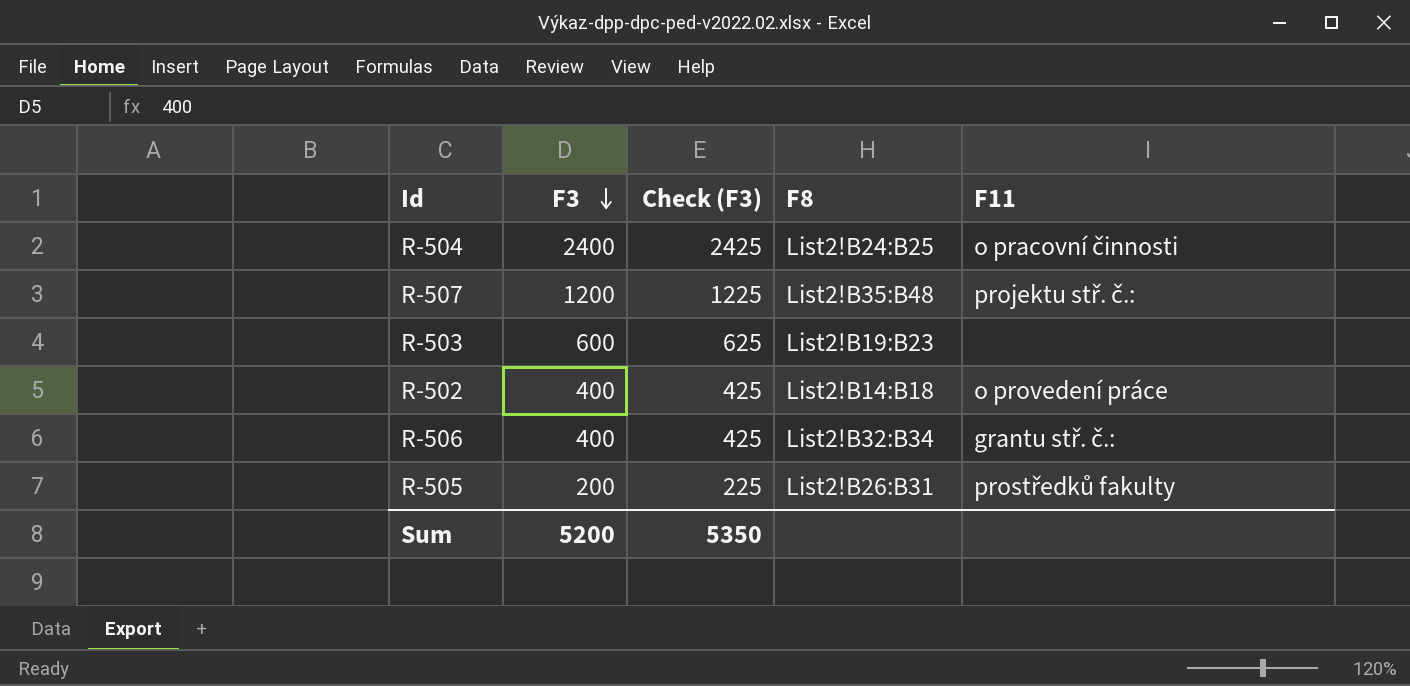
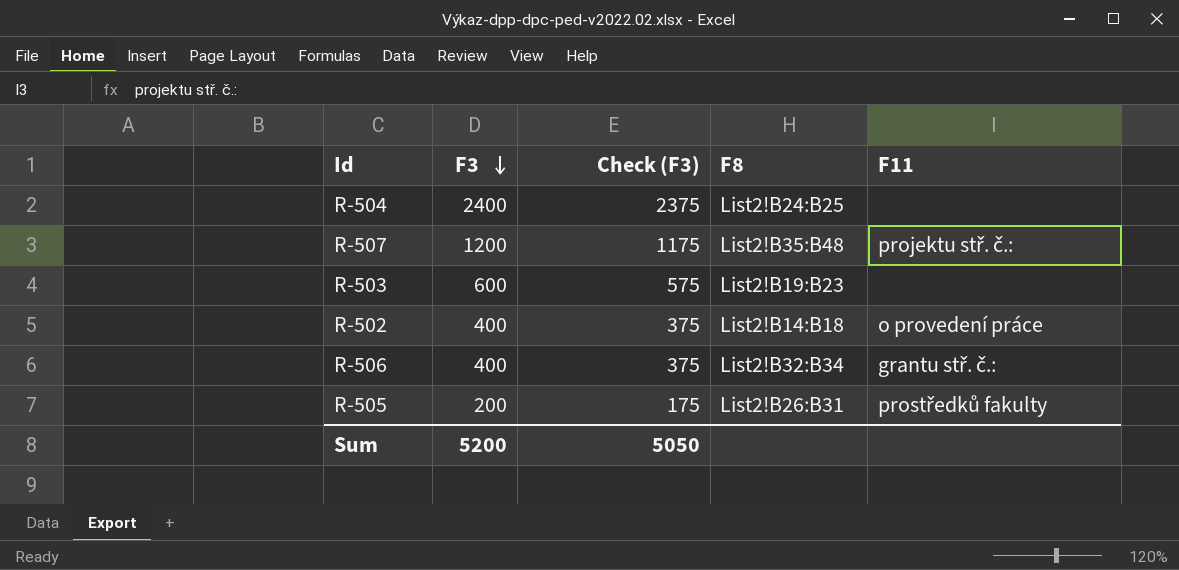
column Check (F3) | formula: [F3] + 25 -> [F3] - 25
R-504 | F11: o pracovní činnosti -> none
Sum | Check (F3): 5350 -> 5050

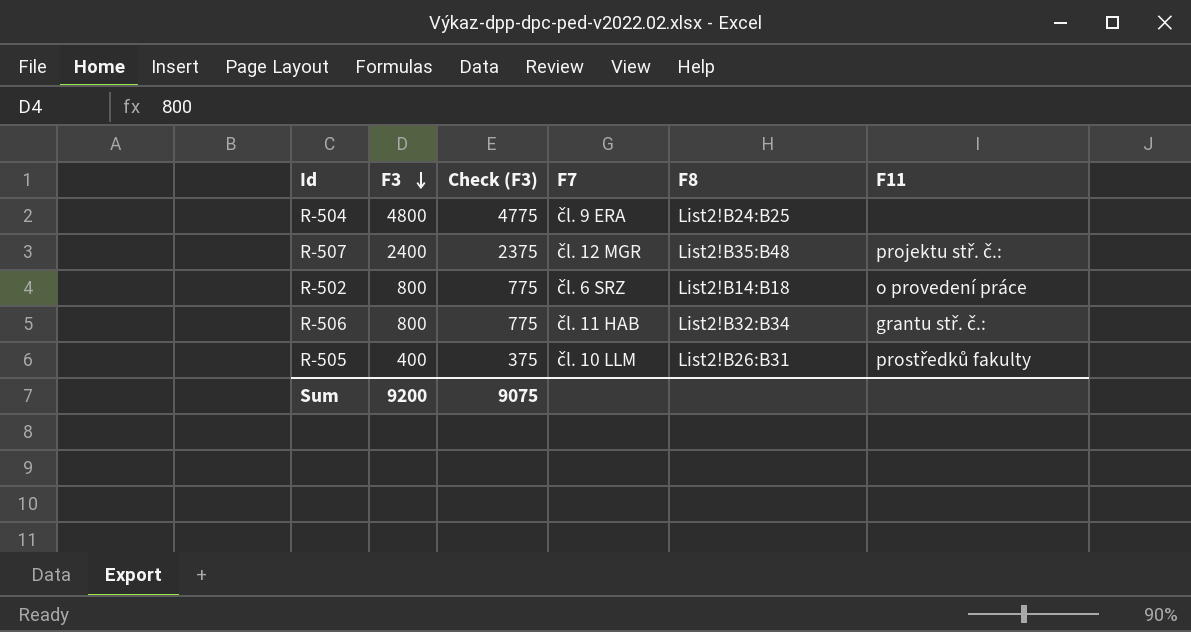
column F7 | position: none -> 4
row R-503: 600 | 575 | List2!B19:B23 | none -> none
R-504 | F3: 2400 -> 4800
R-504 | Check (F3): 2375 -> 4775
R-507 | F3: 1200 -> 2400
R-507 | Check (F3): 1175 -> 2375
R-502 | F3: 400 -> 800
R-502 | Check (F3): 375 -> 775
R-506 | F3: 400 -> 800
R-506 | Check (F3): 375 -> 775
R-505 | F3: 200 -> 400
R-505 | Check (F3): 175 -> 375
Sum | F3: 5200 -> 9200
Sum | Check (F3): 5050 -> 9075

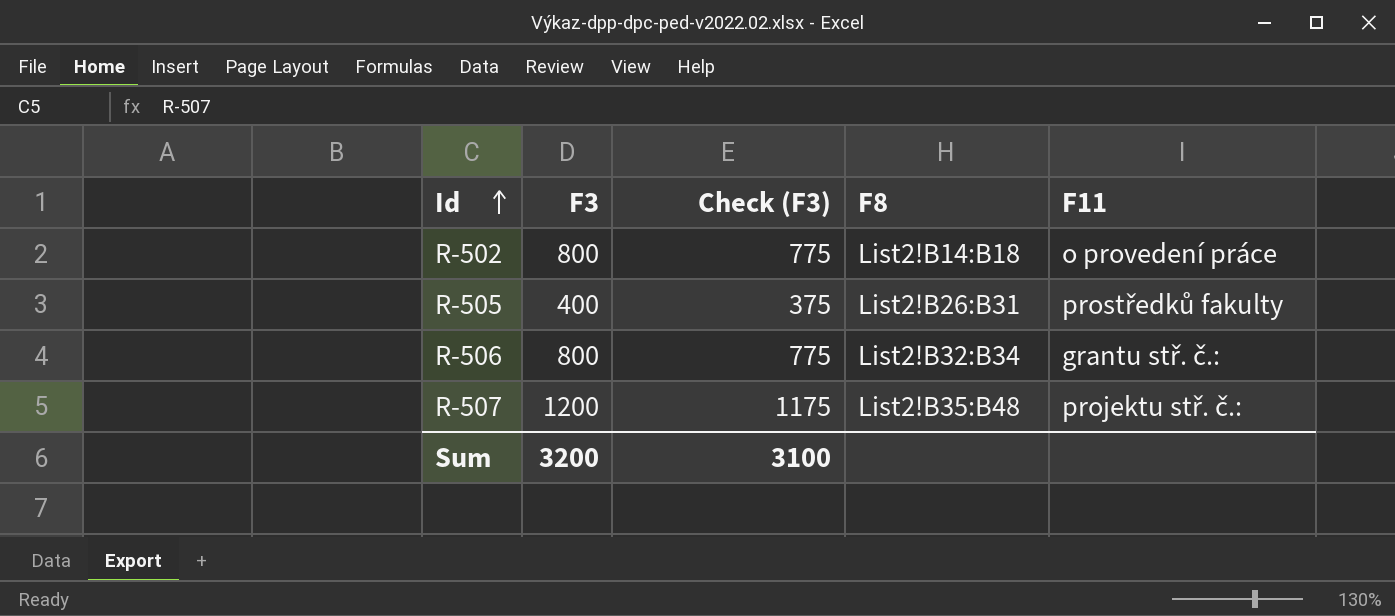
row order: F3 descending -> Id ascending
column F7 | position: 4 -> none
row R-504: 4800 | 4775 | čl. 9 ERA | List2!B24:B25 | none -> none
R-507 | F3: 2400 -> 1200
R-507 | Check (F3): 2375 -> 1175
Sum | F3: 9200 -> 3200
Sum | Check (F3): 9075 -> 3100

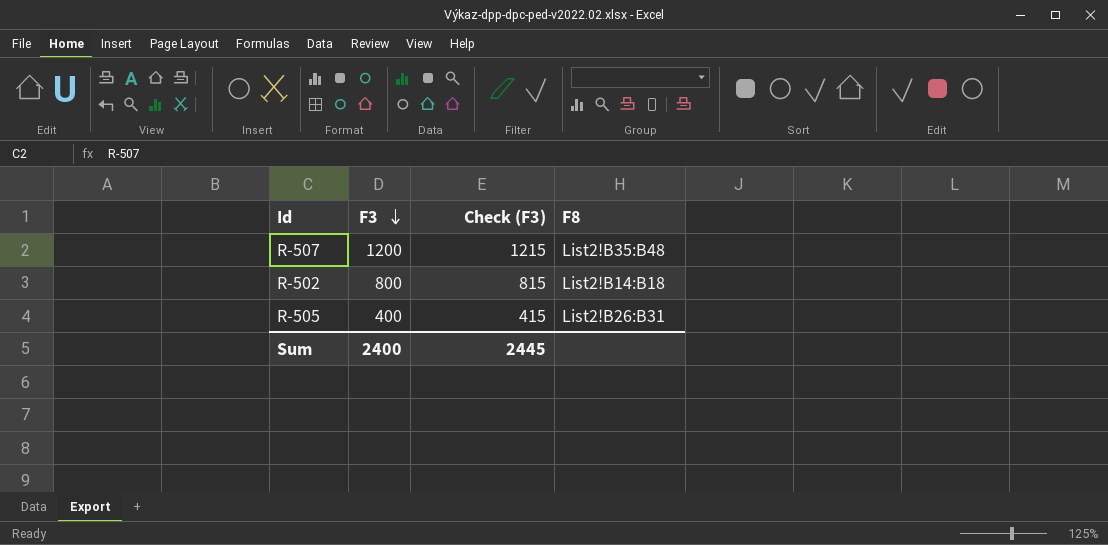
row order: Id ascending -> F3 descending
column F11 | position: 5 -> none
column Check (F3) | formula: [F3] - 25 -> [F3] + 15
row R-506: 800 | 775 | List2!B32:B34 | grantu stř. č.: -> none
Sum | F3: 3200 -> 2400
Sum | Check (F3): 3100 -> 2445

